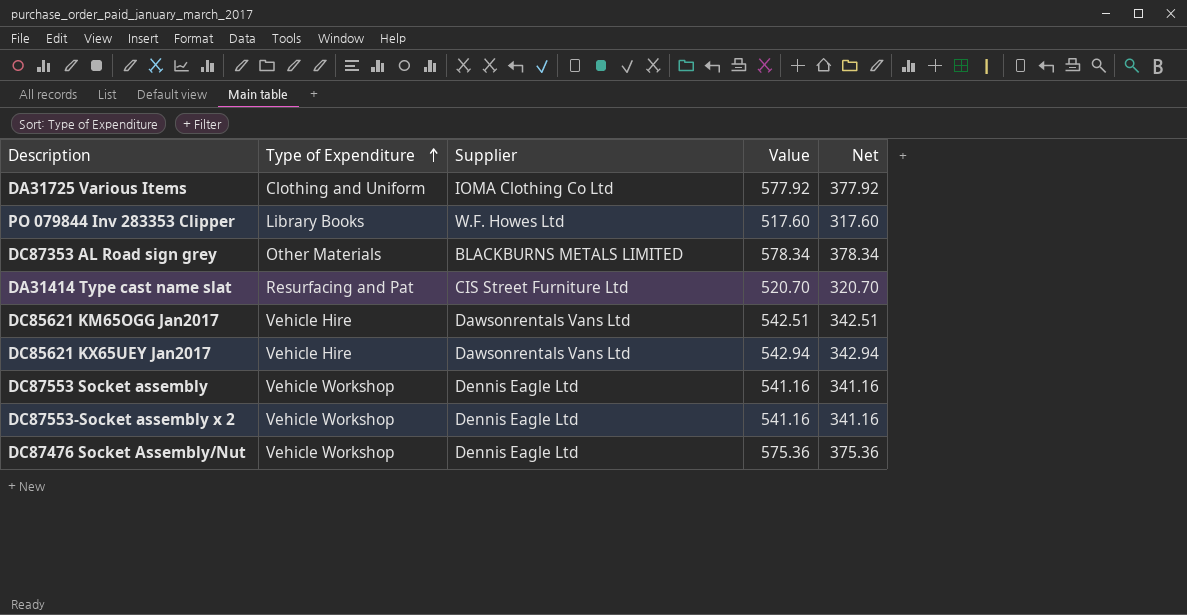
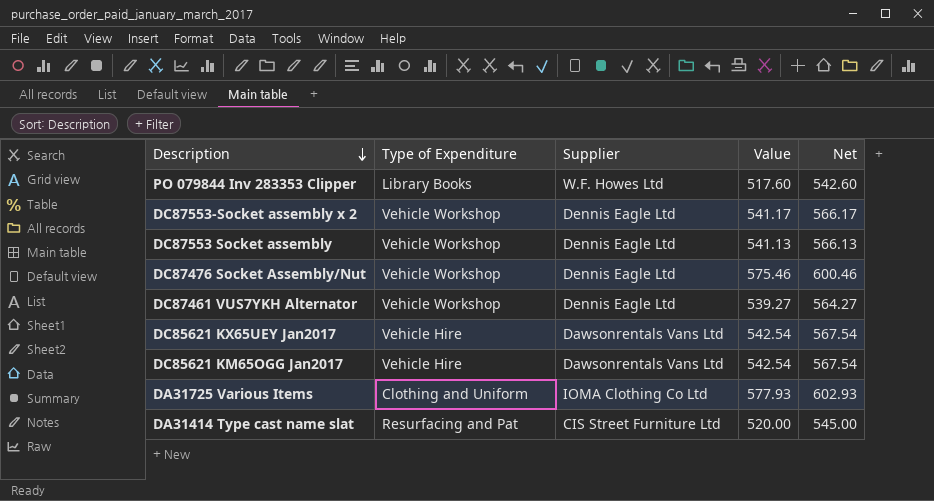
row order: Type of Expenditure ascending -> Description descending
column Net | formula: [Value] - 200 -> [Value] + 25
row DC87353 AL Road sign grey: Other Materials | BLACKBURNS METALS LIMITED | 578.34 | 378.34 -> none
DC87553-Socket assembly x 2 | Value: 541.16 -> 541.17
DC87553 Socket assembly | Value: 541.16 -> 541.13
DC87476 Socket Assembly/Nut | Value: 575.36 -> 575.46
row DC87461 VUS7YKH Alternator: none -> Vehicle Workshop | Dennis Eagle Ltd | 539.27 | 564.27
DC85621 KX65UEY Jan2017 | Value: 542.94 -> 542.54
DC85621 KM65OGG Jan2017 | Value: 542.51 -> 542.54
DA31725 Various Items | Value: 577.92 -> 577.93
DA31414 Type cast name slat | Value: 520.70 -> 520.00

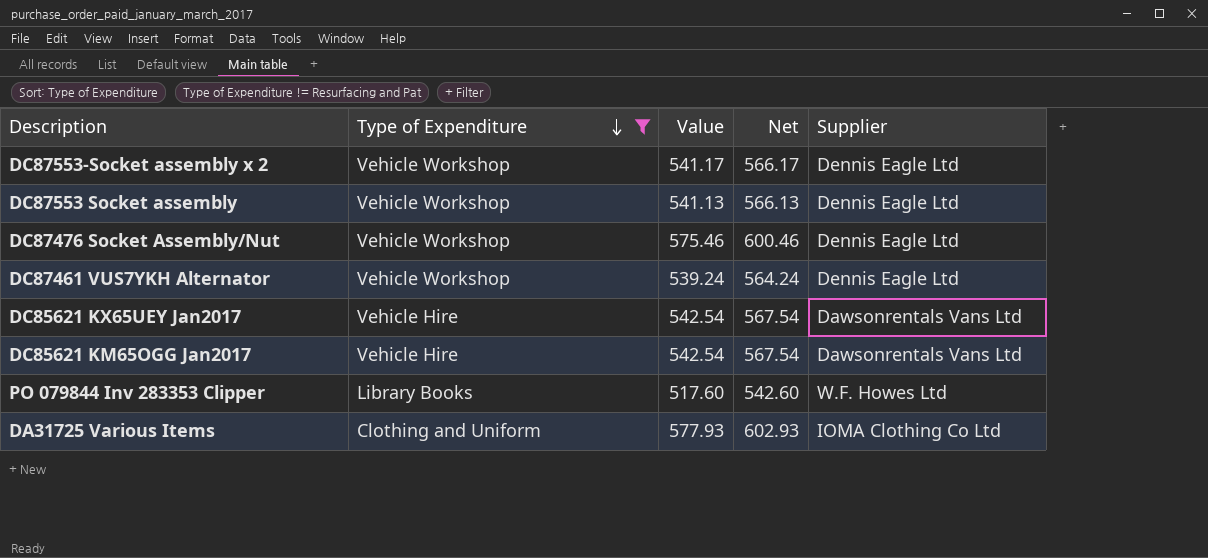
filter: none -> Type of Expenditure != Resurfacing and Pat
row order: Description descending -> Type of Expenditure descending
column Supplier | position: 3 -> 5
DC87461 VUS7YKH Alternator | Value: 539.27 -> 539.24
DC87461 VUS7YKH Alternator | Net: 564.27 -> 564.24

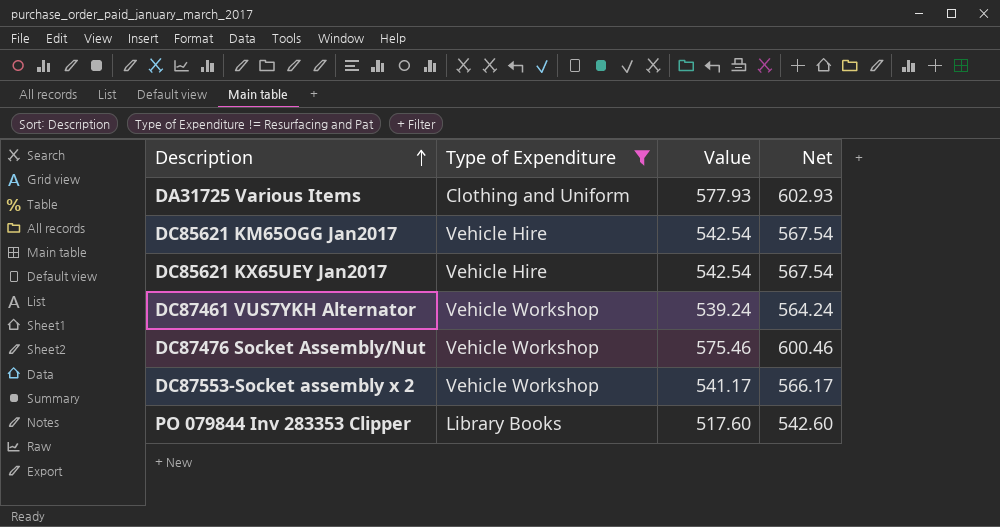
row order: Type of Expenditure descending -> Description ascending
column Supplier | position: 5 -> none
row DC87553 Socket assembly: Vehicle Workshop | 541.13 | 566.13 | Dennis Eagle Ltd -> none

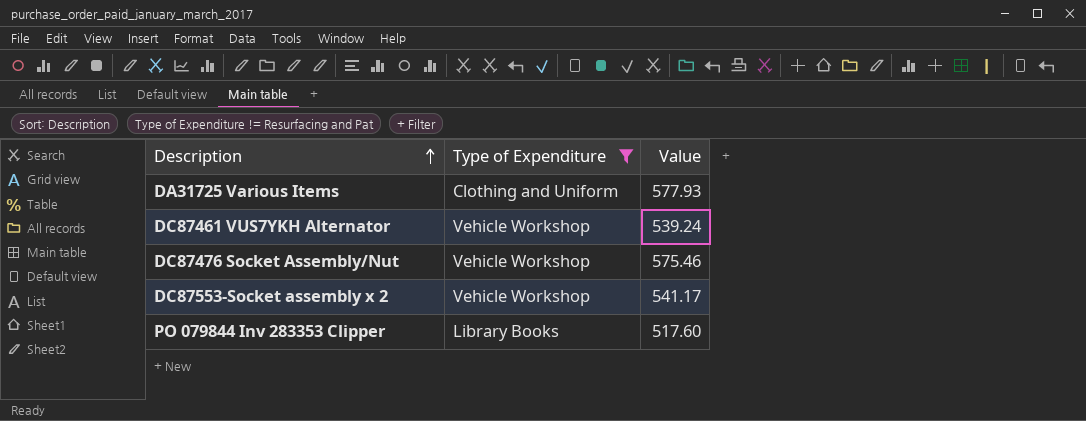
column Net | formula: [Value] + 25 -> none
row DC85621 KM65OGG Jan2017: Vehicle Hire | 542.54 | 567.54 -> none
row DC85621 KX65UEY Jan2017: Vehicle Hire | 542.54 | 567.54 -> none

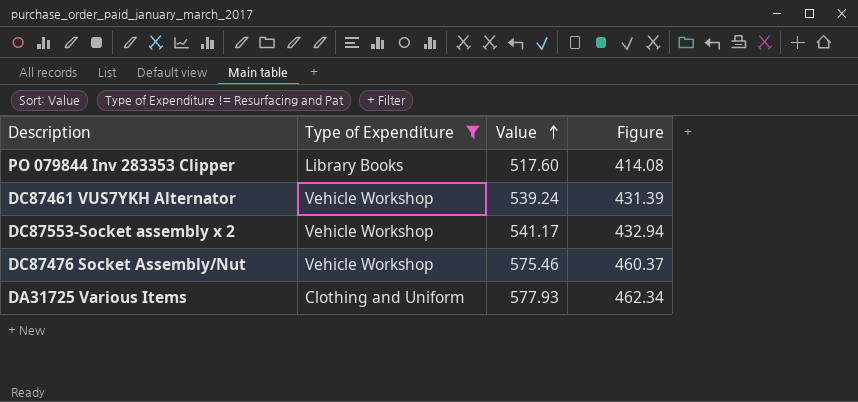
row order: Description ascending -> Value ascending
column Figure | formula: none -> [Value] * 0.8

